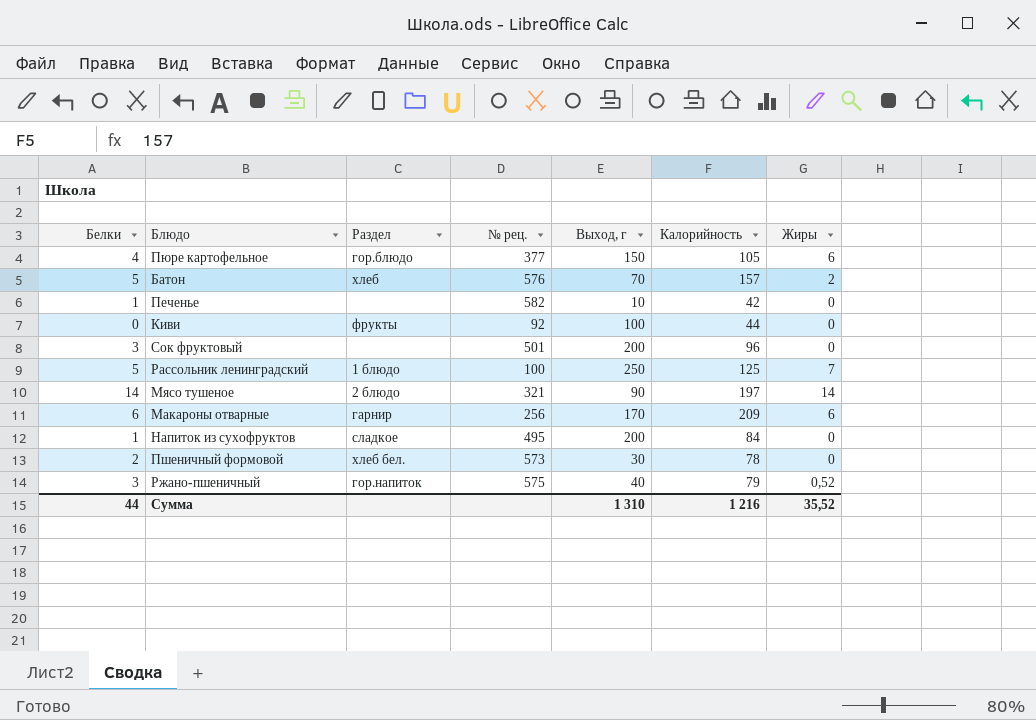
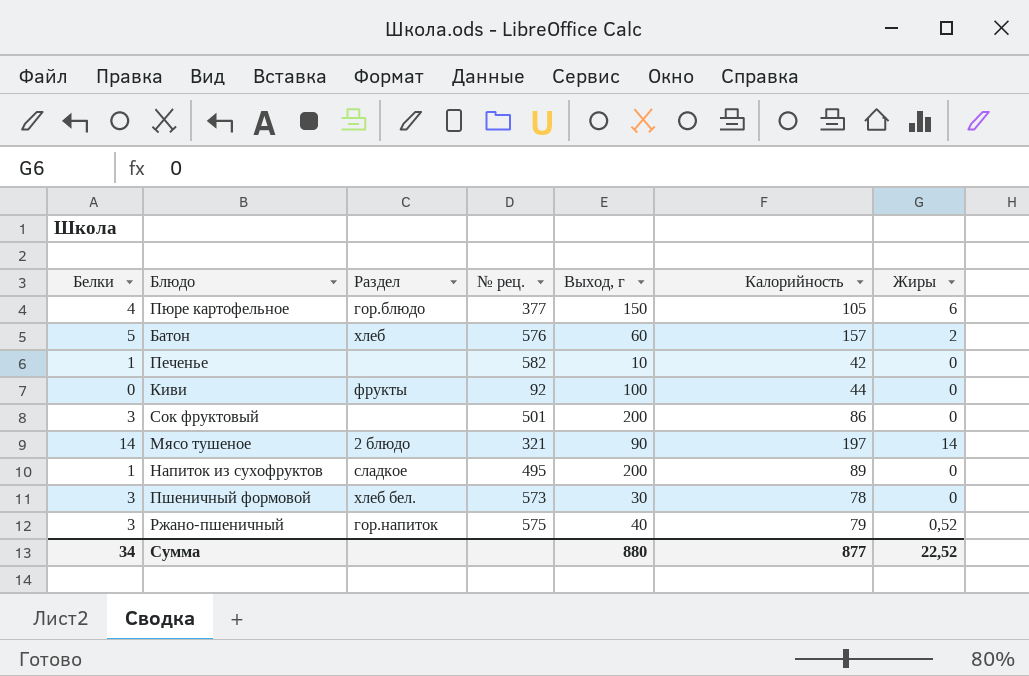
row Рассольник ленинградский: 5 | 1 блюдо | 100 | 250 | 125 | 7 -> none
row Макароны отварные: 6 | гарнир | 256 | 170 | 209 | 6 -> none
Батон | Выход, г: 70 -> 60
Сок фруктовый | Калорийность: 96 -> 86
Напиток из сухофруктов | Калорийность: 84 -> 89
Пшеничный формовой | Белки: 2 -> 3
Сумма | Белки: 44 -> 34
Сумма | Выход, г: 1 310 -> 880
Сумма | Калорийность: 1 216 -> 877
Сумма | Жиры: 35,52 -> 22,52

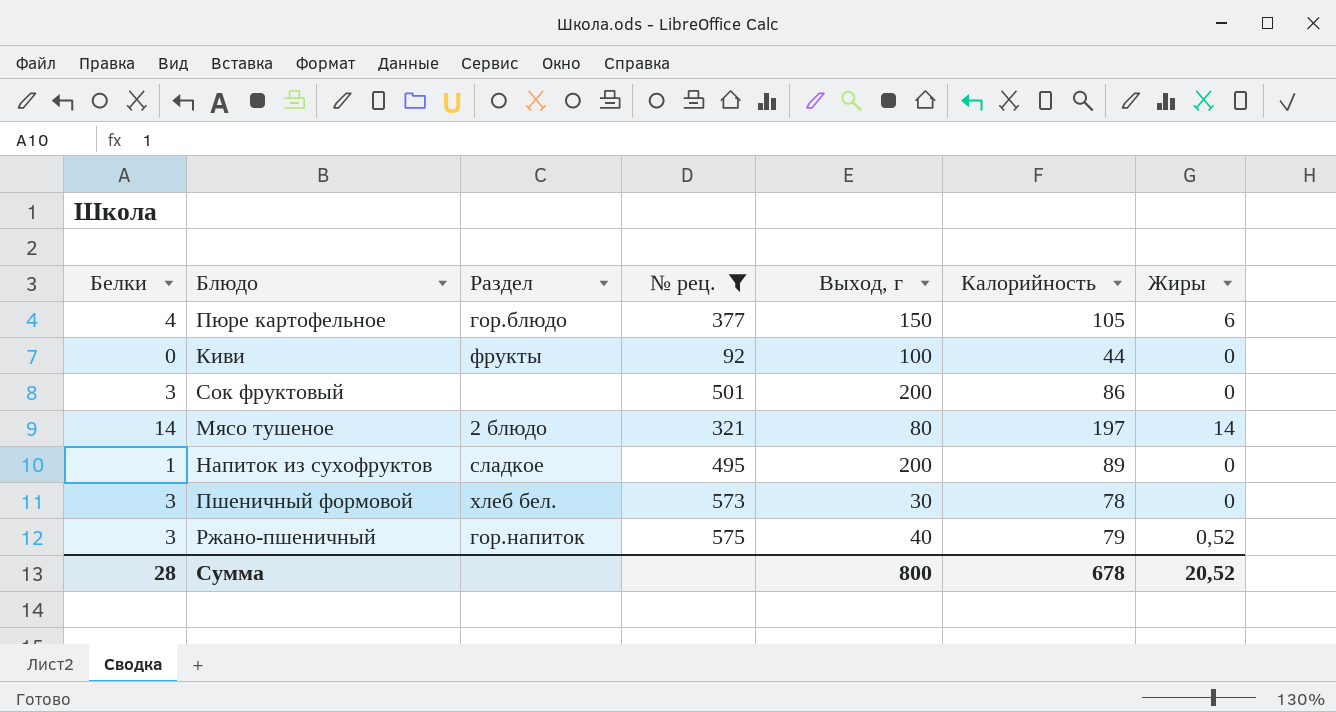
filter: none -> № рец. <= 575
Мясо тушеное | Выход, г: 90 -> 80
Сумма | Белки: 34 -> 28
Сумма | Выход, г: 880 -> 800
Сумма | Калорийность: 877 -> 678
Сумма | Жиры: 22,52 -> 20,52

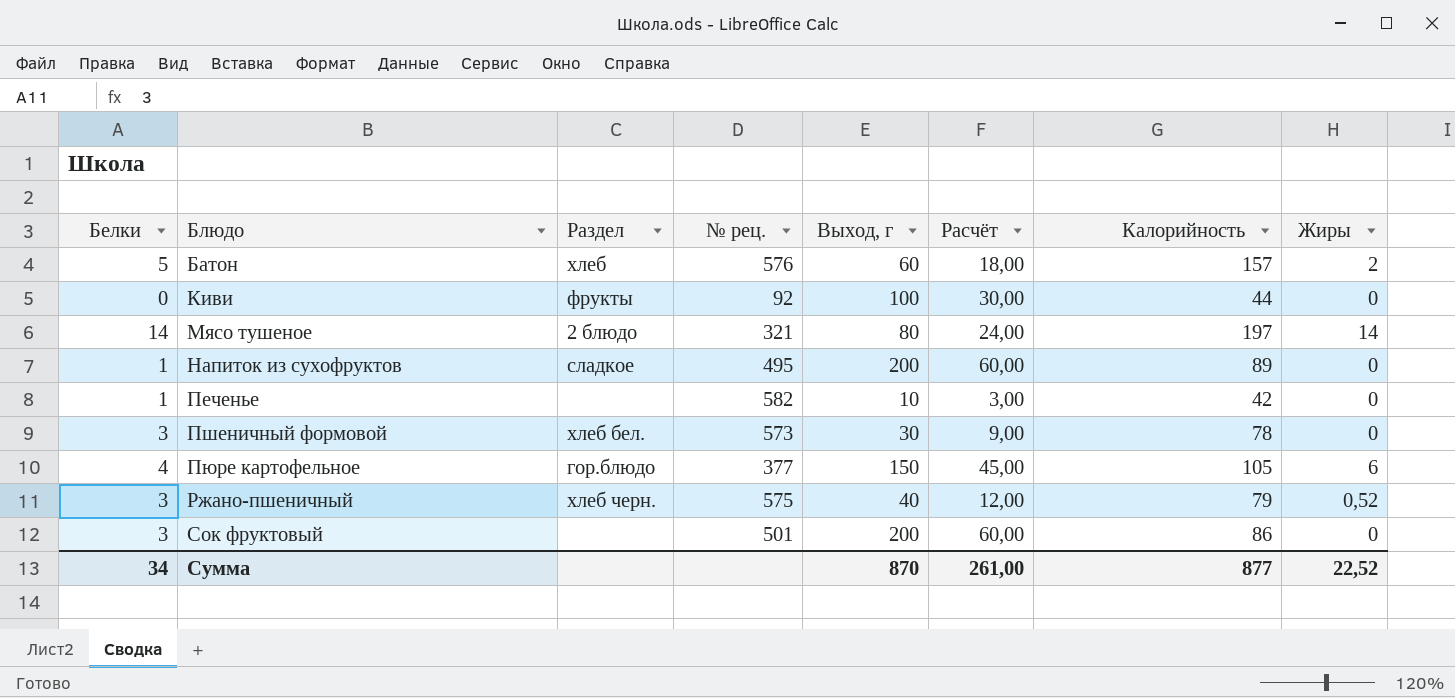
filter: № рец. <= 575 -> none
row order: none -> Блюдо ascending
column Расчёт | formula: none -> [Выход, г] * 0,3
Ржано-пшеничный | Раздел: гор.напиток -> хлеб черн.
Сумма | Белки: 28 -> 34
Сумма | Выход, г: 800 -> 870
Сумма | Калорийность: 678 -> 877
Сумма | Жиры: 20,52 -> 22,52

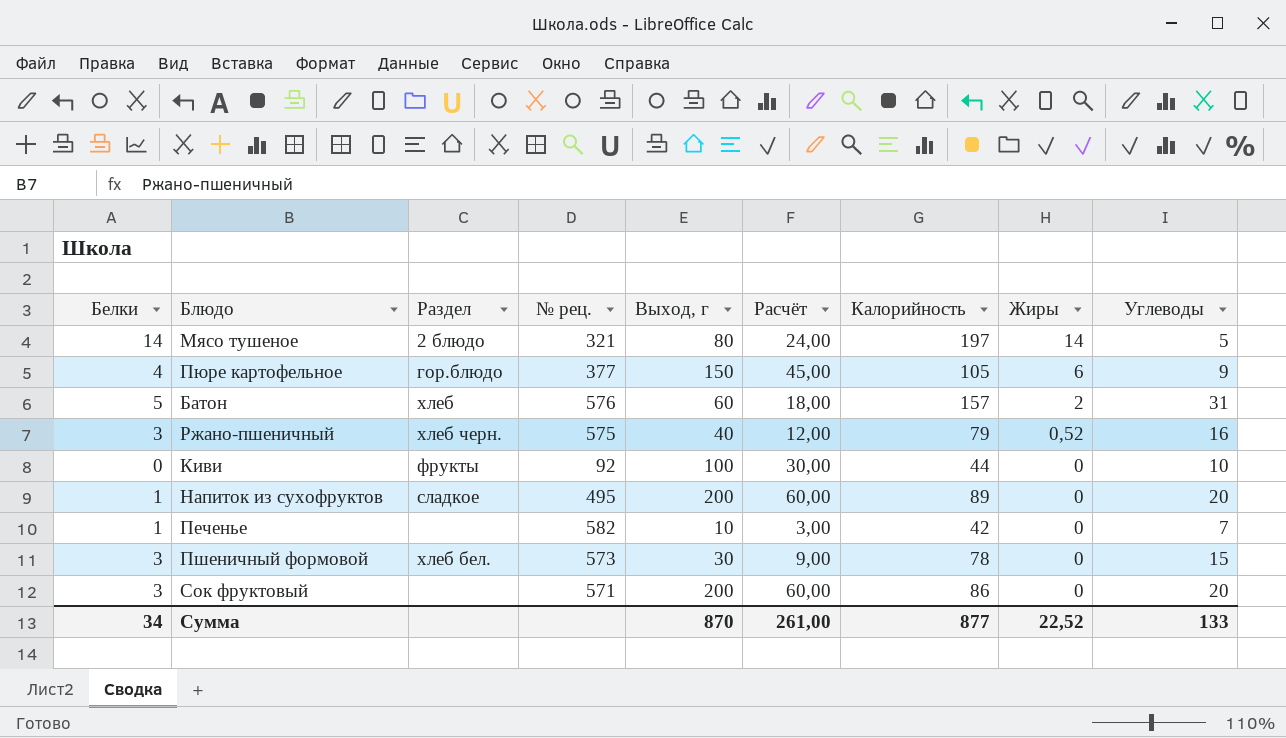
row order: Блюдо ascending -> Жиры descending
column Углеводы | position: none -> 9
Сок фруктовый | № рец.: 501 -> 571

